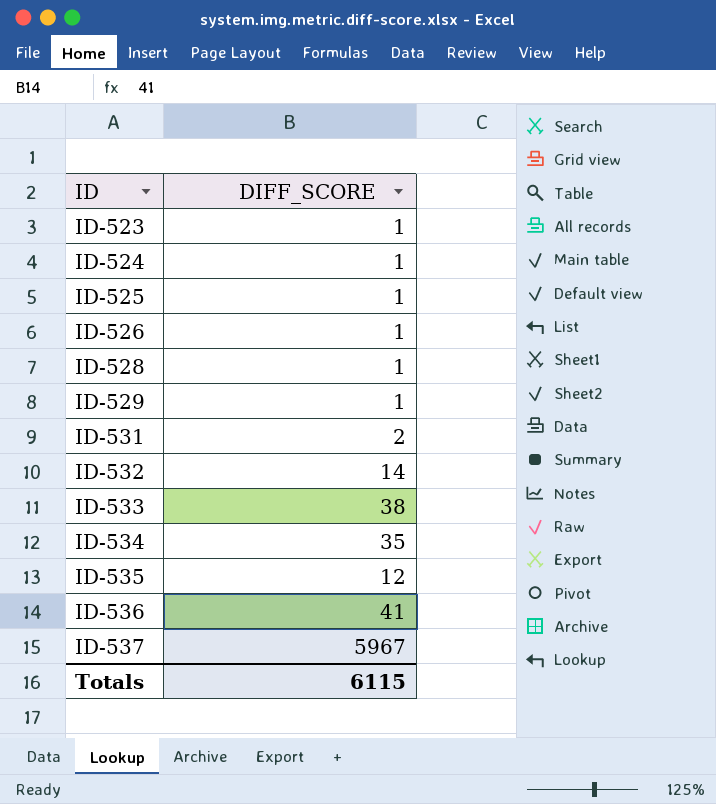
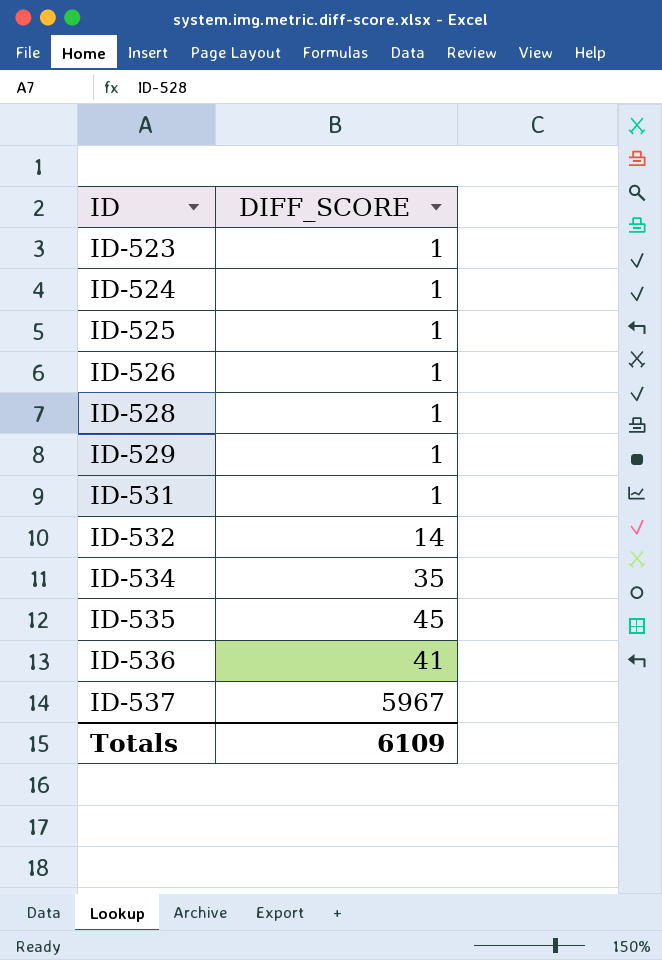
row ID-533: 38 -> none
ID-531 | DIFF_SCORE: 2 -> 1
ID-535 | DIFF_SCORE: 12 -> 45
Totals | DIFF_SCORE: 6115 -> 6109

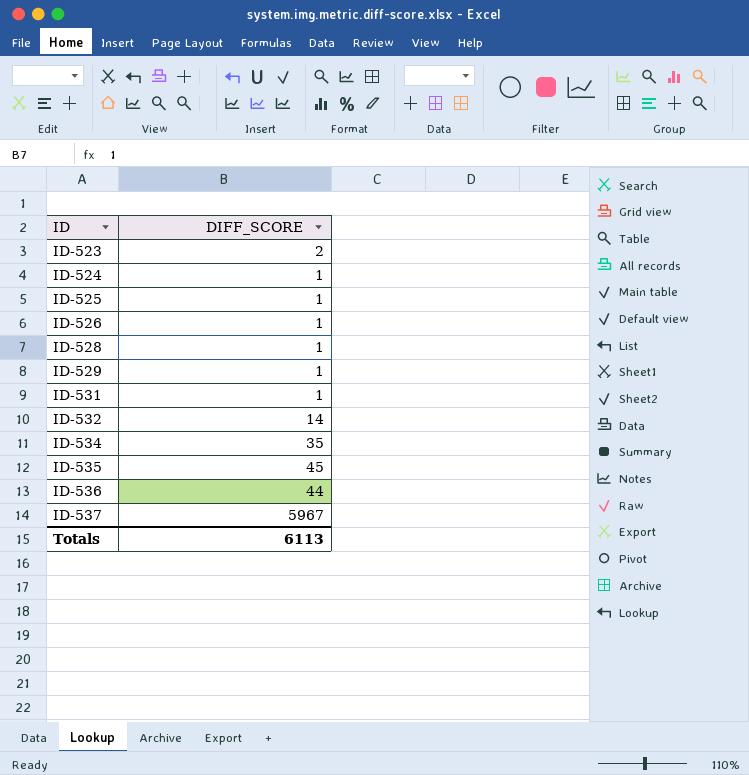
ID-523 | DIFF_SCORE: 1 -> 2
ID-536 | DIFF_SCORE: 41 -> 44
Totals | DIFF_SCORE: 6109 -> 6113

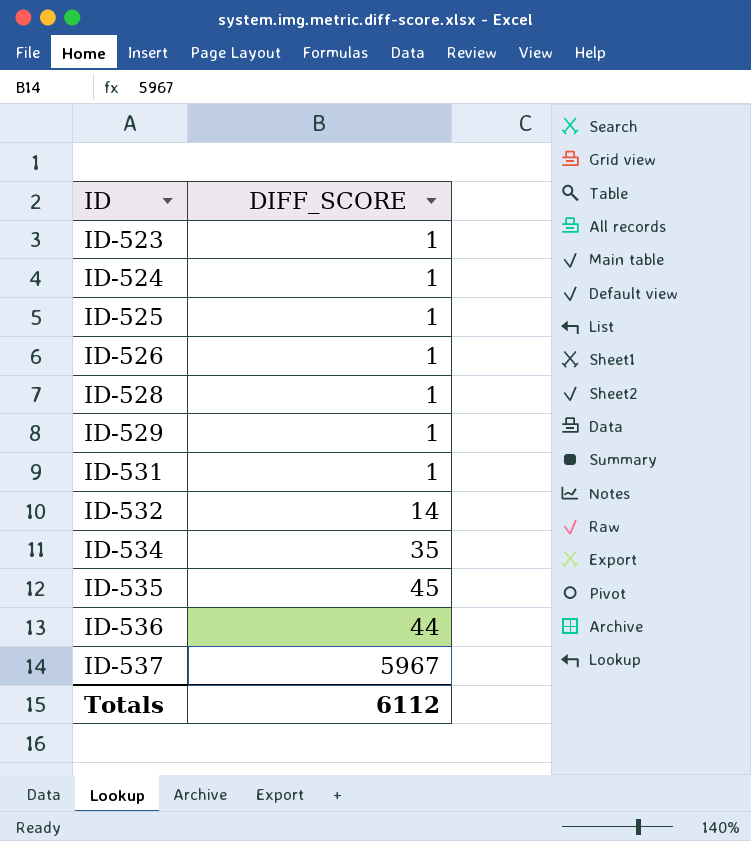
ID-523 | DIFF_SCORE: 2 -> 1
Totals | DIFF_SCORE: 6113 -> 6112

